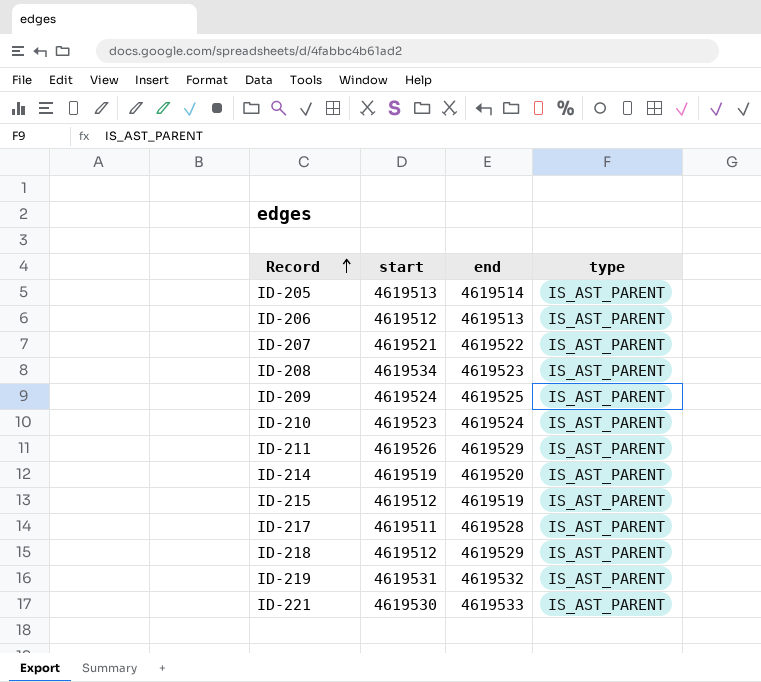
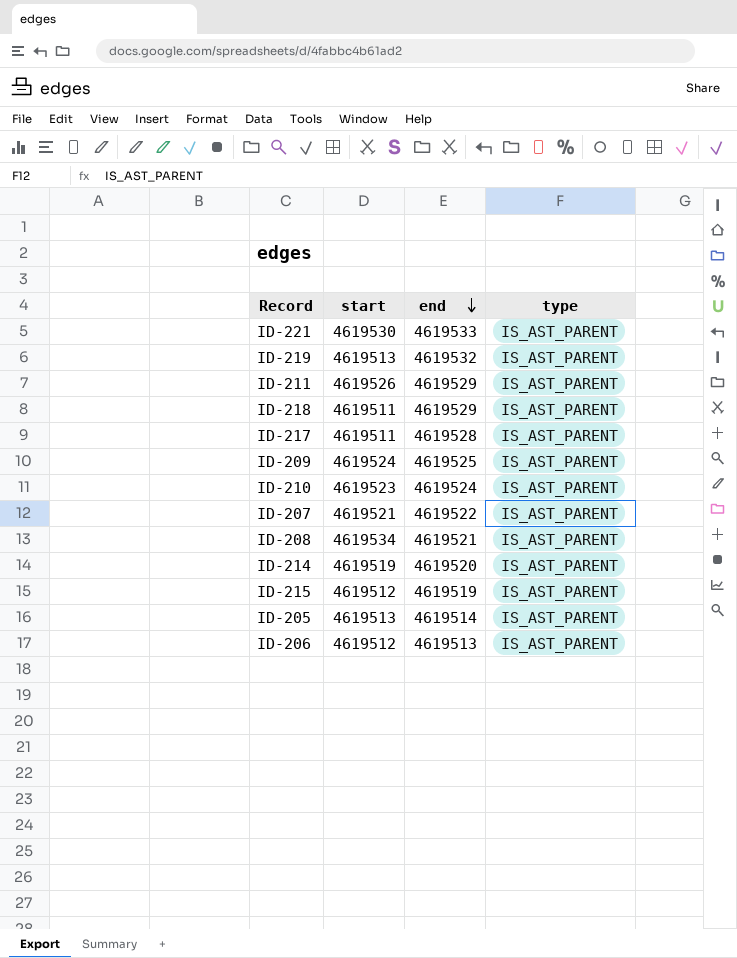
row order: Record ascending -> end descending
ID-219 | start: 4619531 -> 4619513
ID-218 | start: 4619512 -> 4619511
ID-208 | end: 4619523 -> 4619521

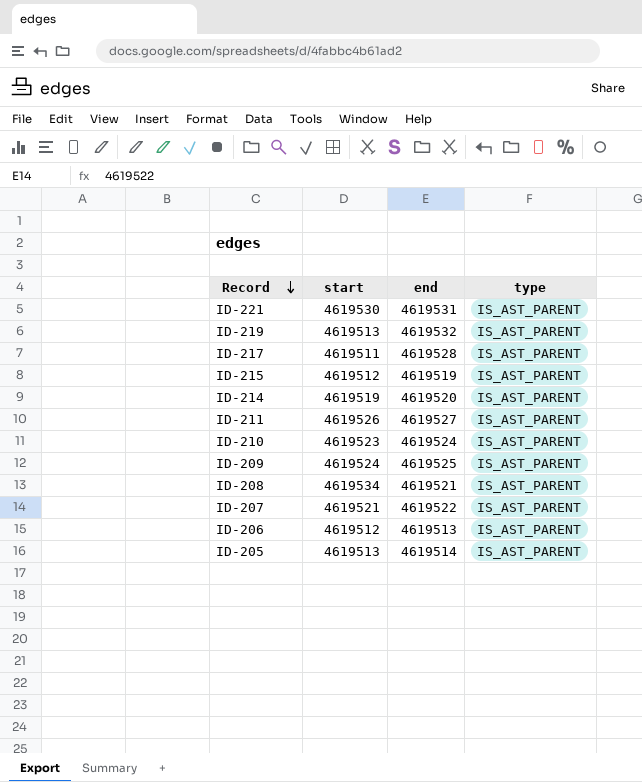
row order: end descending -> Record descending
row ID-218: 4619511 | 4619529 | IS_AST_PARENT -> none
ID-221 | end: 4619533 -> 4619531
ID-211 | end: 4619529 -> 4619527

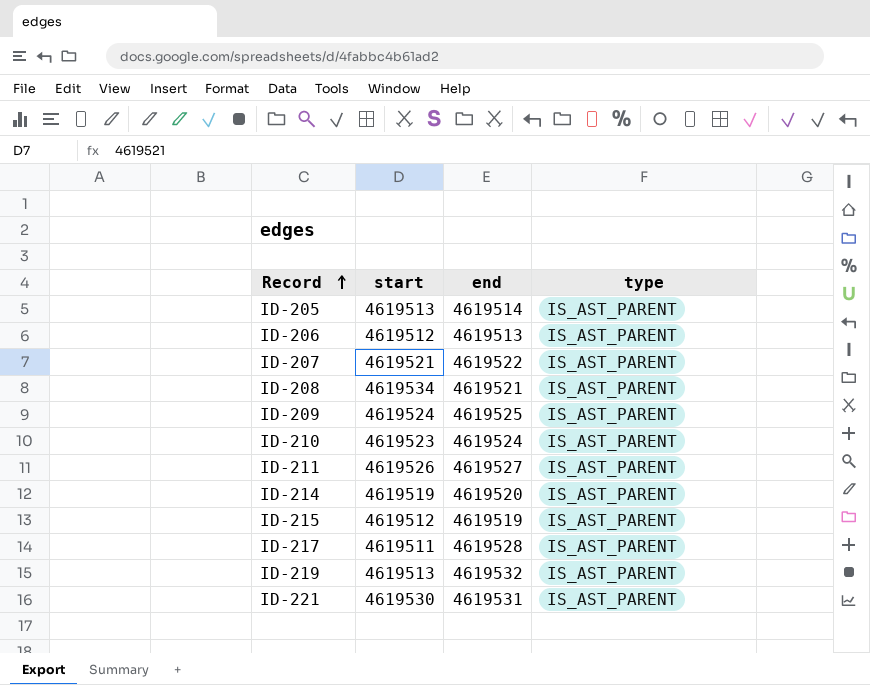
row order: Record descending -> Record ascending

